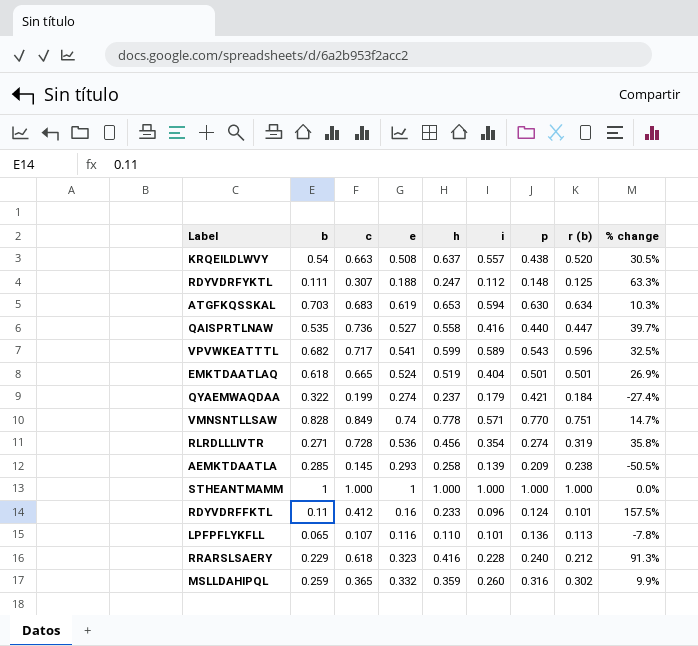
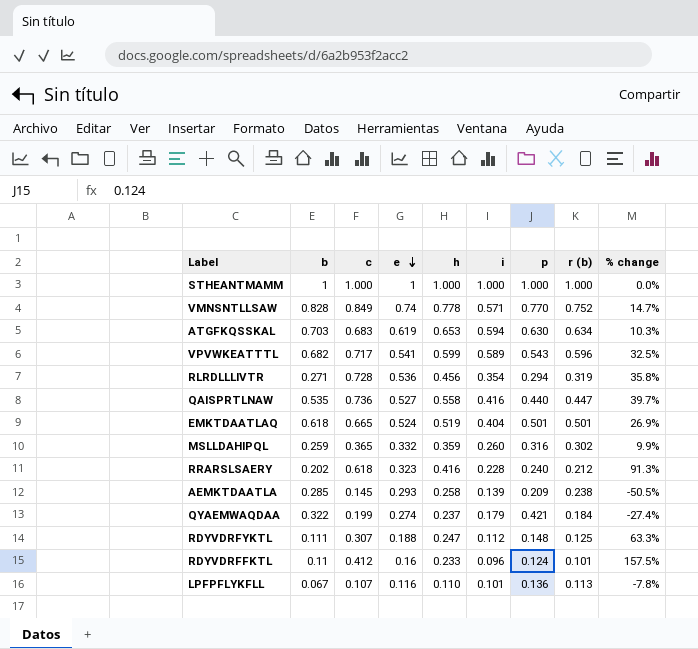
row order: none -> e descending
row KRQEILDLWVY: 0.54 | 0.663 | 0.508 | 0.637 | 0.557 | 0.438 | 0.520 | 30.5% -> none
VMNSNTLLSAW | r (b): 0.751 -> 0.752
RLRDLLLIVTR | p: 0.274 -> 0.294
RRARSLSAERY | b: 0.229 -> 0.202
LPFPFLYKFLL | b: 0.065 -> 0.067

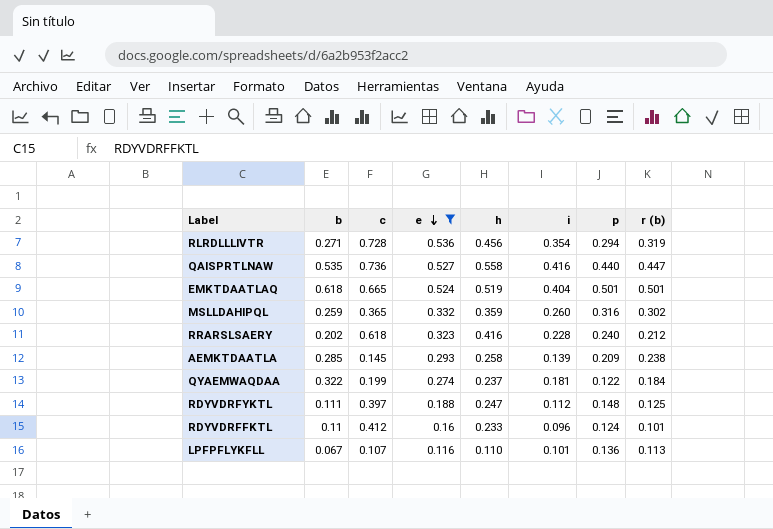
filter: none -> e <= 0.536
column % change | formula: ([c] - [e]) / [e] -> none
QYAEMWAQDAA | i: 0.179 -> 0.181
QYAEMWAQDAA | p: 0.421 -> 0.122
RDYVDRFYKTL | c: 0.307 -> 0.397

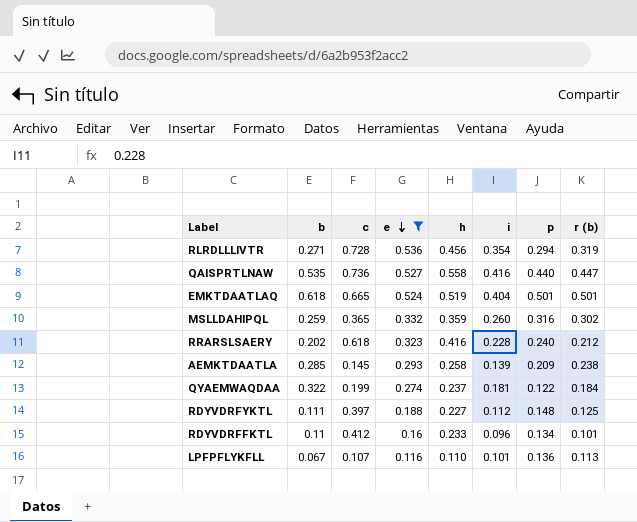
RDYVDRFYKTL | h: 0.247 -> 0.227
RDYVDRFFKTL | p: 0.124 -> 0.134

